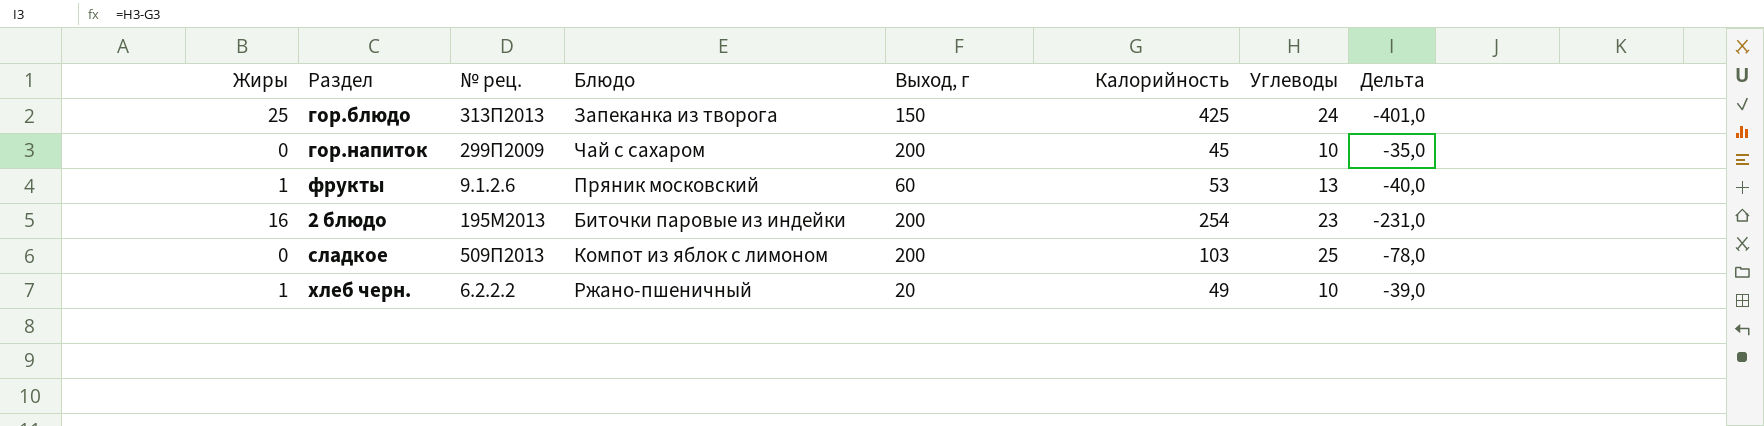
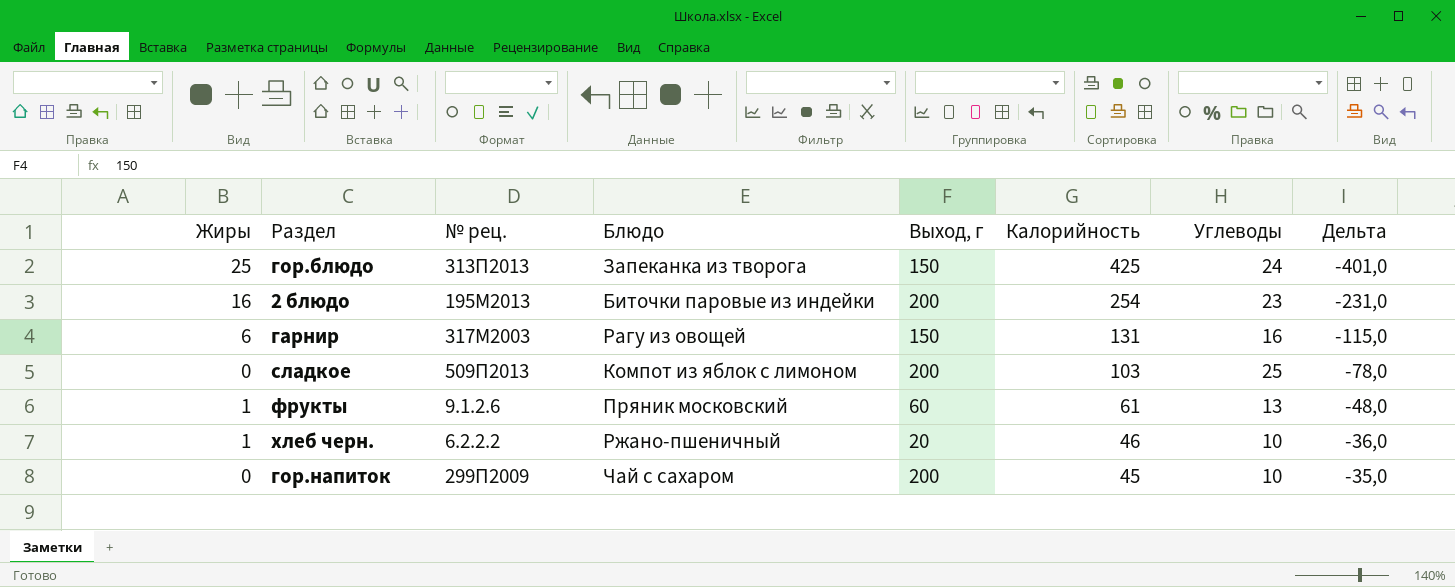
row order: none -> Калорийность descending
row гарнир: none -> 6 | 317М2003 | Рагу из овощей | 150 | 131 | 16 | -115,0
фрукты | Калорийность: 53 -> 61
фрукты | Дельта: -40,0 -> -48,0
хлеб черн. | Калорийность: 49 -> 46
хлеб черн. | Дельта: -39,0 -> -36,0

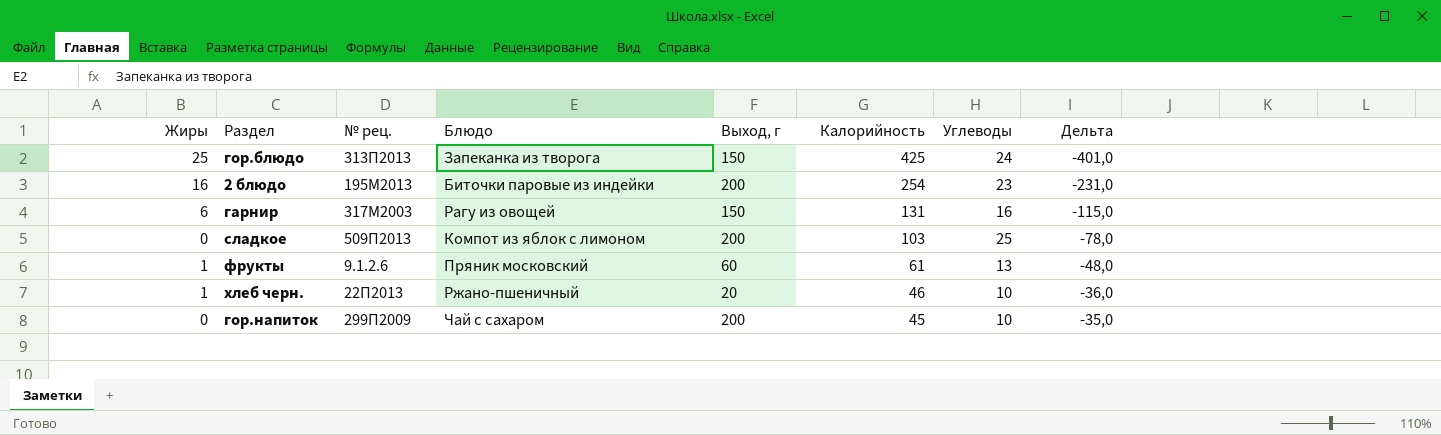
хлеб черн. | № рец.: 6.2.2.2 -> 22П2013

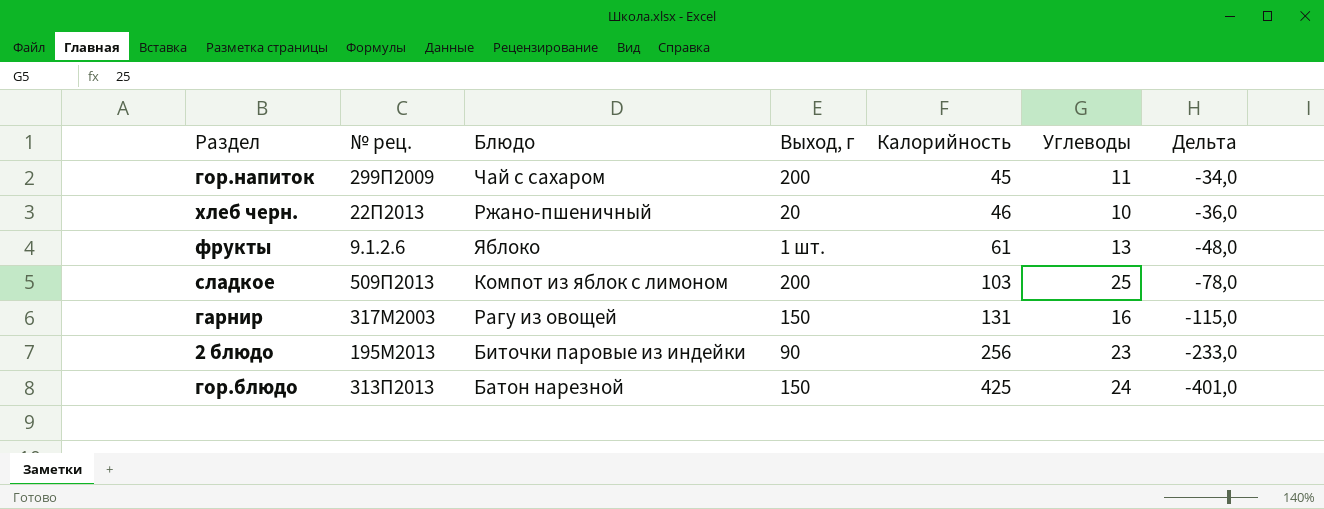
row order: Калорийность descending -> Калорийность ascending
column Жиры | position: 1 -> none
гор.напиток | Углеводы: 10 -> 11
гор.напиток | Дельта: -35,0 -> -34,0
фрукты | Блюдо: Пряник московский -> Яблоко
фрукты | Выход, г: 60 -> 1 шт.
2 блюдо | Выход, г: 200 -> 90
2 блюдо | Калорийность: 254 -> 256
2 блюдо | Дельта: -231,0 -> -233,0
гор.блюдо | Блюдо: Запеканка из творога -> Батон нарезной

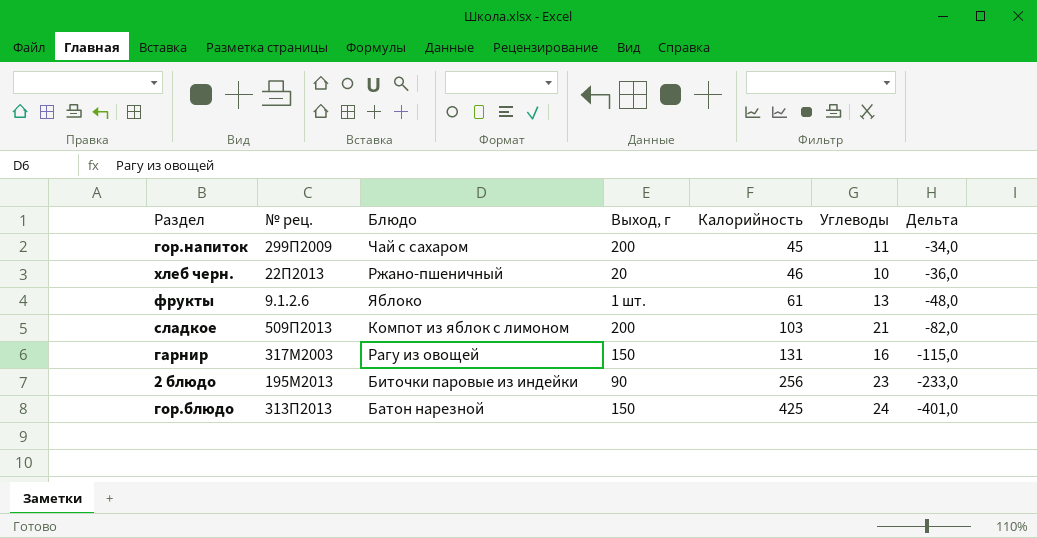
сладкое | Углеводы: 25 -> 21
сладкое | Дельта: -78,0 -> -82,0

